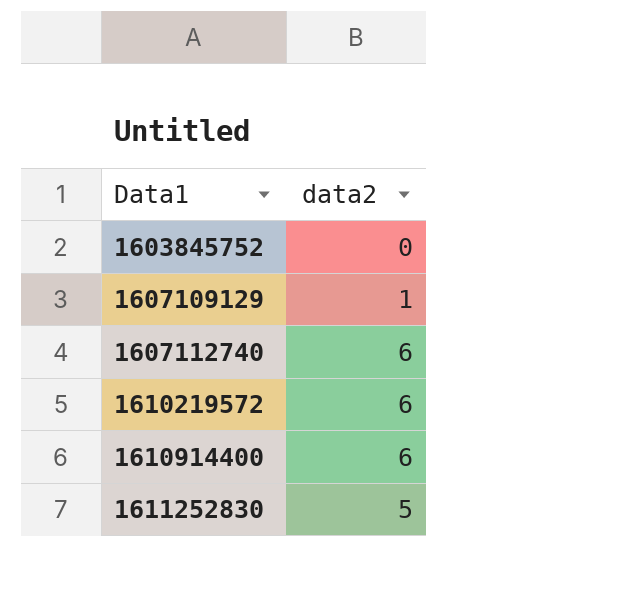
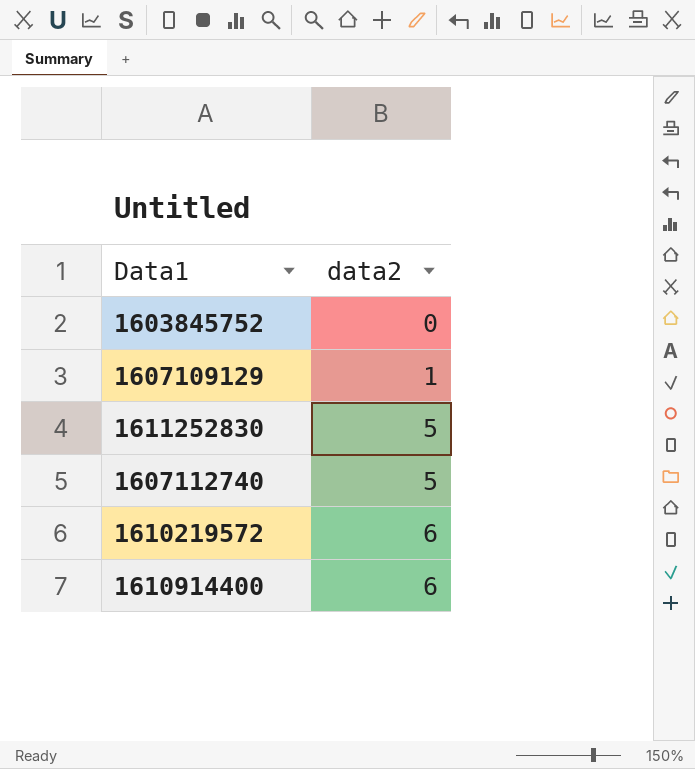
row order: Data1 ascending -> data2 ascending
1607112740 | data2: 6 -> 5

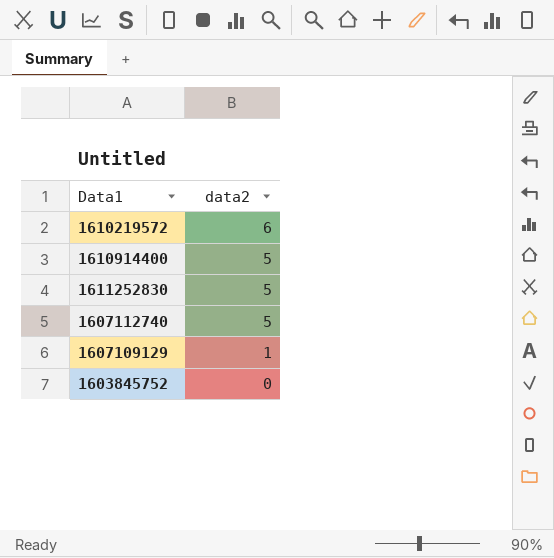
row order: data2 ascending -> data2 descending
1610914400 | data2: 6 -> 5

